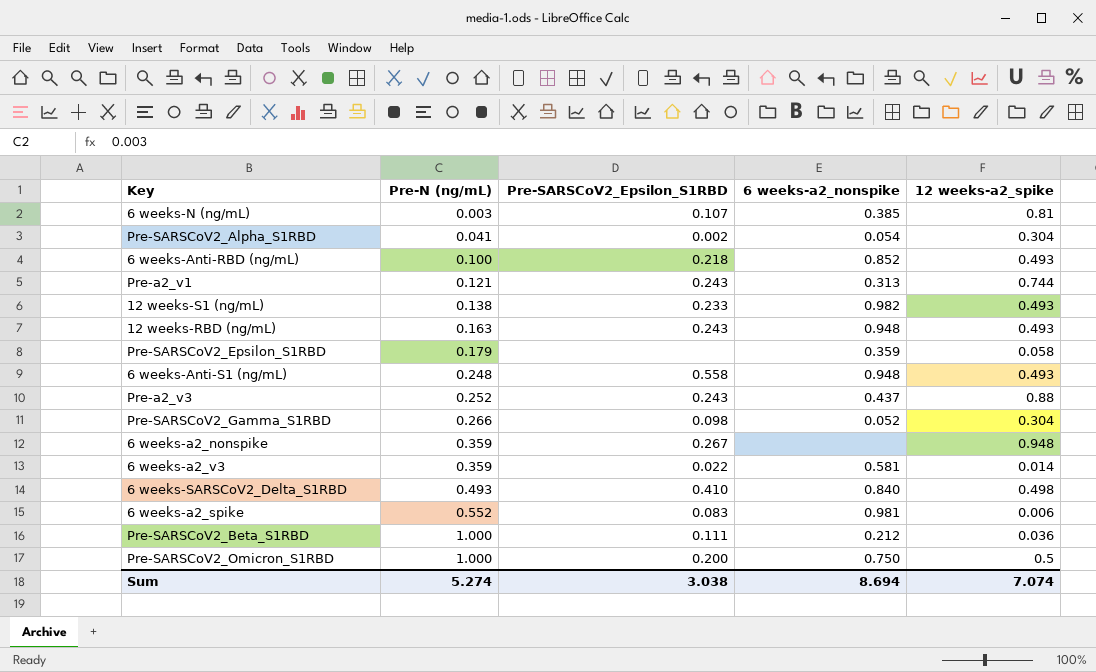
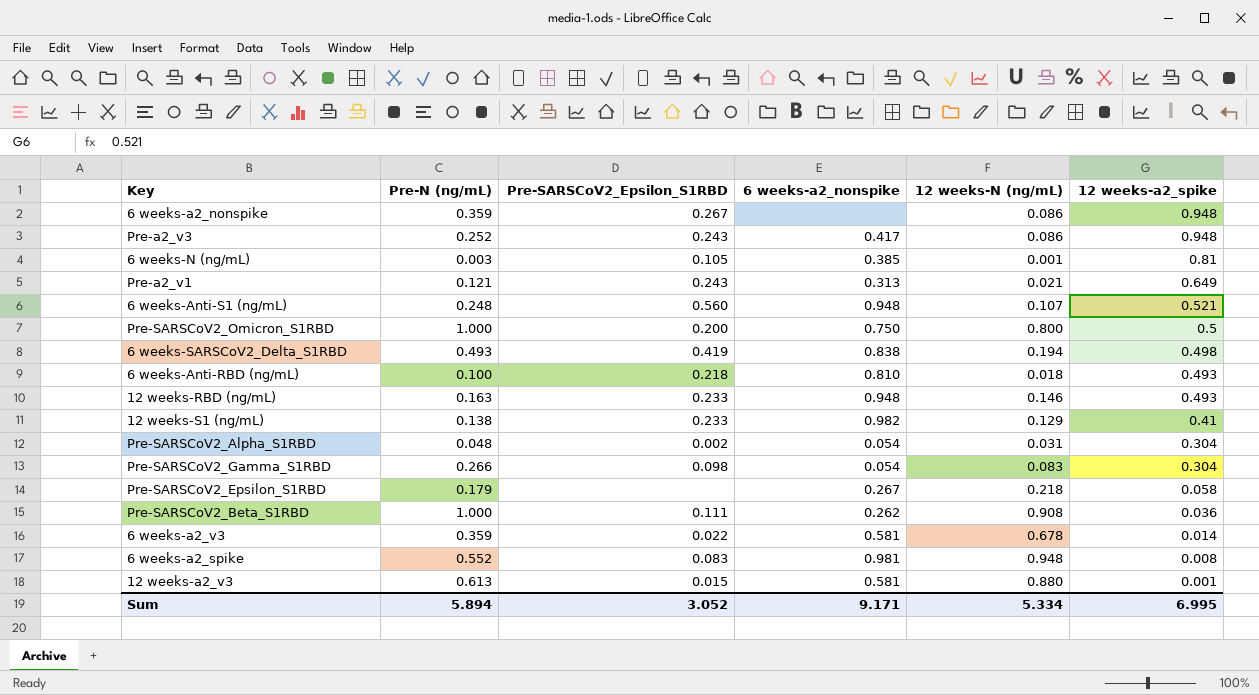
row order: Pre-N (ng/mL) ascending -> 12 weeks-a2_spike descending
column 12 weeks-N (ng/mL) | position: none -> 5
Pre-a2_v3 | 6 weeks-a2_nonspike: 0.437 -> 0.417
Pre-a2_v3 | 12 weeks-a2_spike: 0.88 -> 0.948
6 weeks-N (ng/mL) | Pre-SARSCoV2_Epsilon_S1RBD: 0.107 -> 0.105
Pre-a2_v1 | 12 weeks-a2_spike: 0.744 -> 0.649
6 weeks-Anti-S1 (ng/mL) | Pre-SARSCoV2_Epsilon_S1RBD: 0.558 -> 0.560
6 weeks-Anti-S1 (ng/mL) | 12 weeks-a2_spike: 0.493 -> 0.521
6 weeks-SARSCoV2_Delta_S1RBD | Pre-SARSCoV2_Epsilon_S1RBD: 0.410 -> 0.419
6 weeks-SARSCoV2_Delta_S1RBD | 6 weeks-a2_nonspike: 0.840 -> 0.838
6 weeks-Anti-RBD (ng/mL) | 6 weeks-a2_nonspike: 0.852 -> 0.810
12 weeks-RBD (ng/mL) | Pre-SARSCoV2_Epsilon_S1RBD: 0.243 -> 0.233
12 weeks-S1 (ng/mL) | 12 weeks-a2_spike: 0.493 -> 0.41
Pre-SARSCoV2_Alpha_S1RBD | Pre-N (ng/mL): 0.041 -> 0.048
Pre-SARSCoV2_Gamma_S1RBD | 6 weeks-a2_nonspike: 0.052 -> 0.054
Pre-SARSCoV2_Epsilon_S1RBD | 6 weeks-a2_nonspike: 0.359 -> 0.267
Pre-SARSCoV2_Beta_S1RBD | 6 weeks-a2_nonspike: 0.212 -> 0.262
6 weeks-a2_spike | 12 weeks-a2_spike: 0.006 -> 0.008
row 12 weeks-a2_v3: none -> 0.613 | 0.015 | 0.581 | 0.880 | 0.001
Sum | Pre-N (ng/mL): 5.274 -> 5.894
Sum | Pre-SARSCoV2_Epsilon_S1RBD: 3.038 -> 3.052
Sum | 6 weeks-a2_nonspike: 8.694 -> 9.171
Sum | 12 weeks-a2_spike: 7.074 -> 6.995

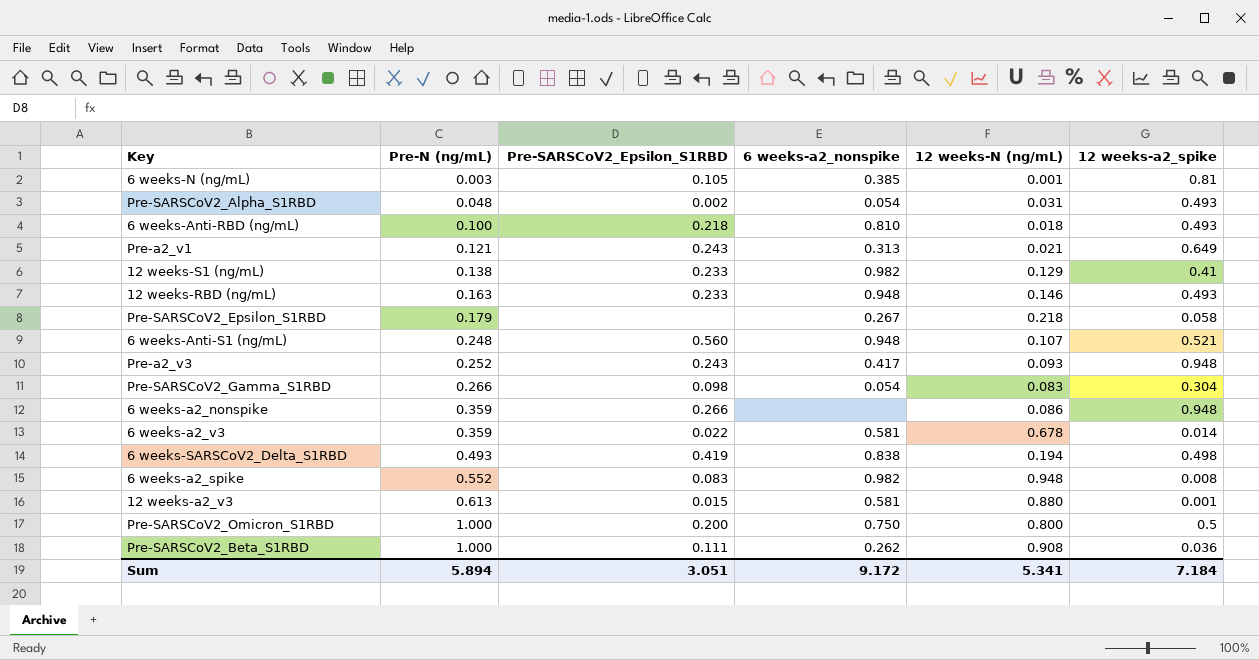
row order: 12 weeks-a2_spike descending -> Pre-N (ng/mL) ascending
Pre-SARSCoV2_Alpha_S1RBD | 12 weeks-a2_spike: 0.304 -> 0.493
Pre-a2_v3 | 12 weeks-N (ng/mL): 0.086 -> 0.093
6 weeks-a2_nonspike | Pre-SARSCoV2_Epsilon_S1RBD: 0.267 -> 0.266
6 weeks-a2_spike | 6 weeks-a2_nonspike: 0.981 -> 0.982
Sum | Pre-SARSCoV2_Epsilon_S1RBD: 3.052 -> 3.051
Sum | 6 weeks-a2_nonspike: 9.171 -> 9.172
Sum | 12 weeks-N (ng/mL): 5.334 -> 5.341
Sum | 12 weeks-a2_spike: 6.995 -> 7.184

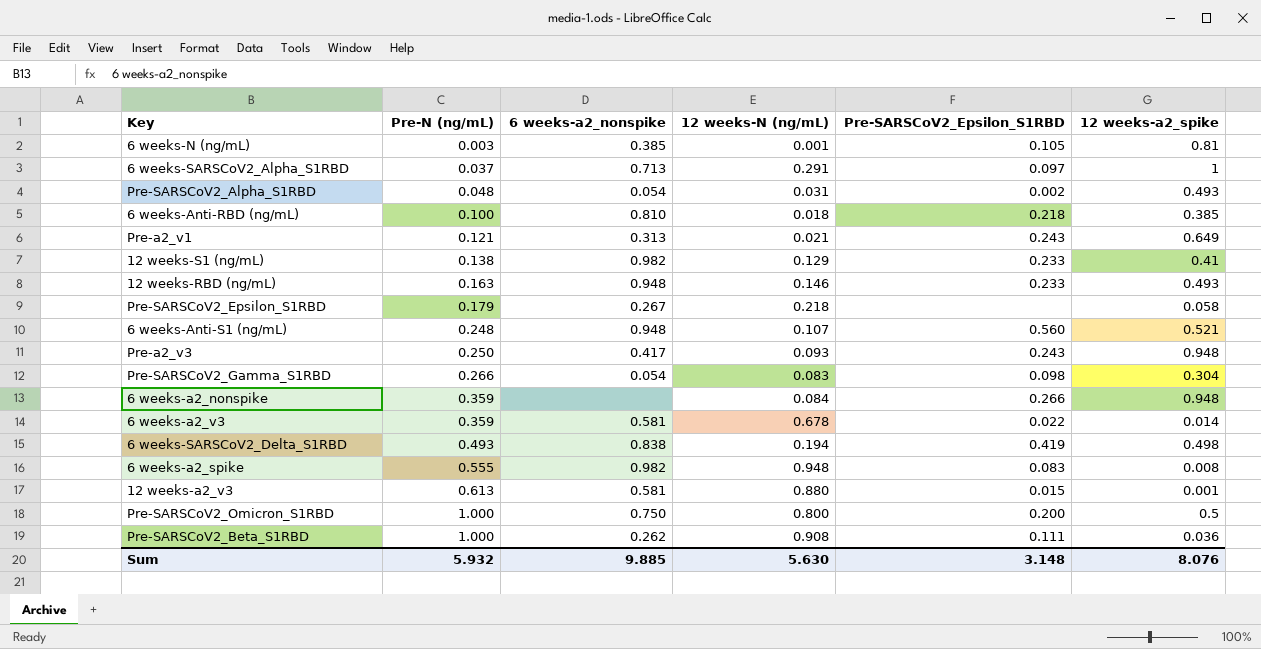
column Pre-SARSCoV2_Epsilon_S1RBD | position: 3 -> 5
row 6 weeks-SARSCoV2_Alpha_S1RBD: none -> 0.037 | 0.713 | 0.291 | 0.097 | 1
6 weeks-Anti-RBD (ng/mL) | 12 weeks-a2_spike: 0.493 -> 0.385
Pre-a2_v3 | Pre-N (ng/mL): 0.252 -> 0.250
6 weeks-a2_nonspike | 12 weeks-N (ng/mL): 0.086 -> 0.084
6 weeks-a2_spike | Pre-N (ng/mL): 0.552 -> 0.555
Sum | Pre-N (ng/mL): 5.894 -> 5.932
Sum | 6 weeks-a2_nonspike: 9.172 -> 9.885
Sum | 12 weeks-N (ng/mL): 5.341 -> 5.630
Sum | Pre-SARSCoV2_Epsilon_S1RBD: 3.051 -> 3.148
Sum | 12 weeks-a2_spike: 7.184 -> 8.076

